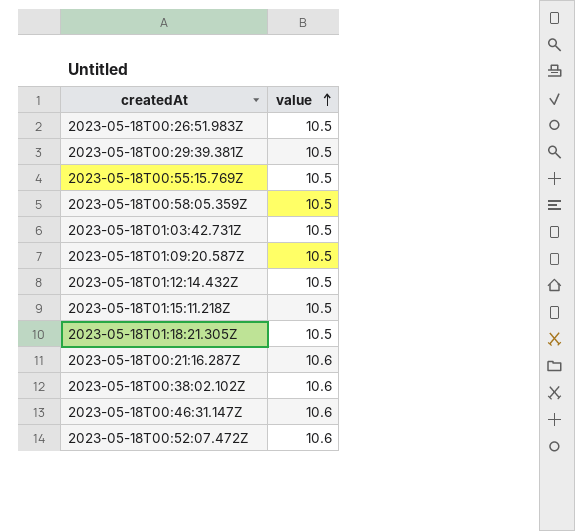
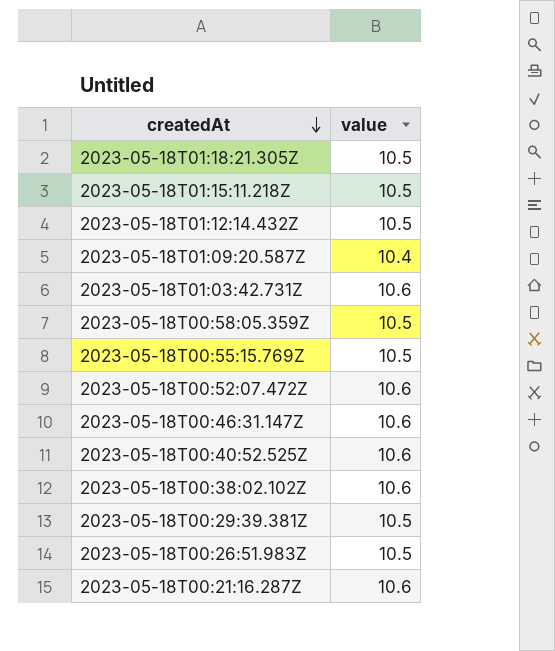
row order: value ascending -> createdAt descending
2023-05-18T01:09:20.587Z | value: 10.5 -> 10.4
2023-05-18T01:03:42.731Z | value: 10.5 -> 10.6
row 2023-05-18T00:40:52.525Z: none -> 10.6

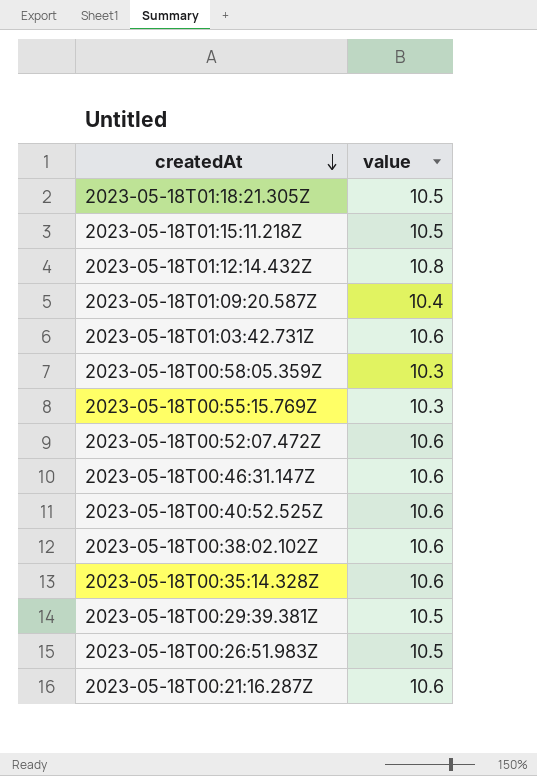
2023-05-18T01:12:14.432Z | value: 10.5 -> 10.8
2023-05-18T00:58:05.359Z | value: 10.5 -> 10.3
2023-05-18T00:55:15.769Z | value: 10.5 -> 10.3
row 2023-05-18T00:35:14.328Z: none -> 10.6

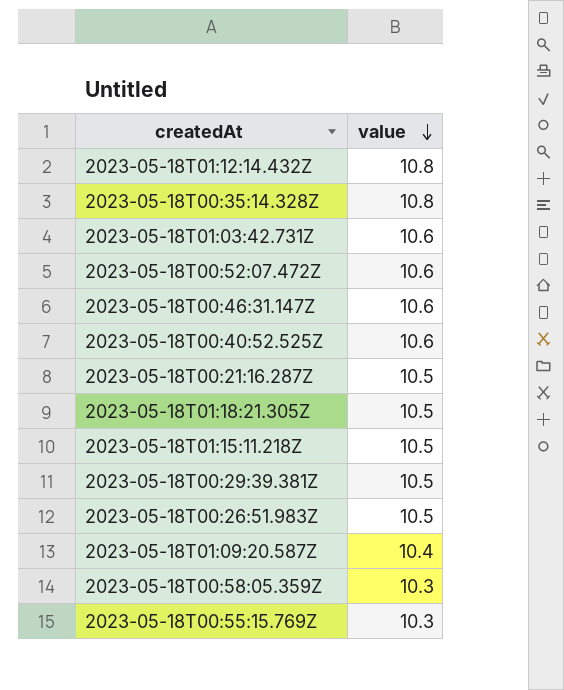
row order: createdAt descending -> value descending
row 2023-05-18T00:38:02.102Z: 10.6 -> none
2023-05-18T00:35:14.328Z | value: 10.6 -> 10.8
2023-05-18T00:21:16.287Z | value: 10.6 -> 10.5

